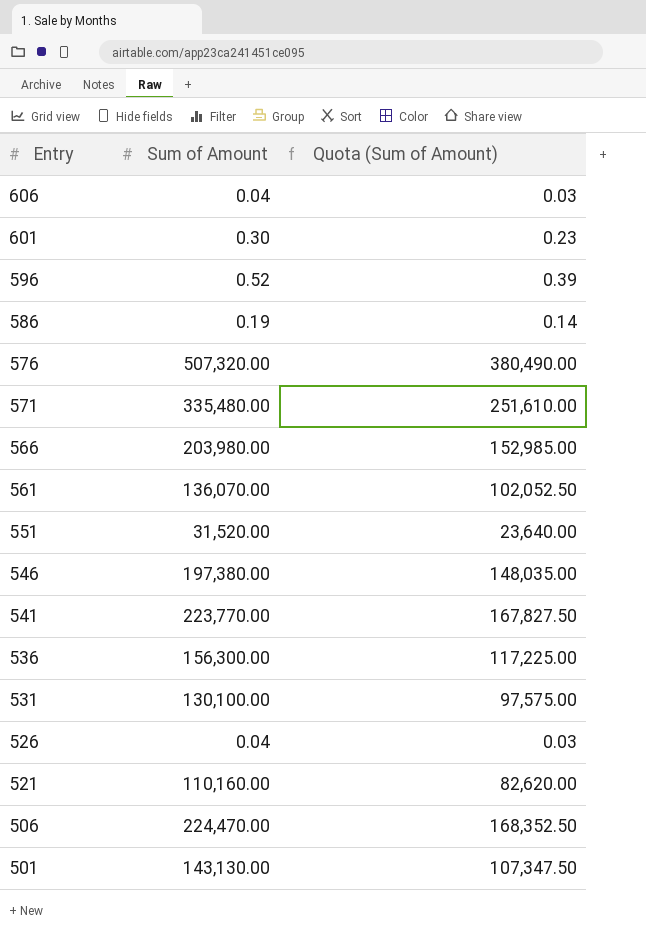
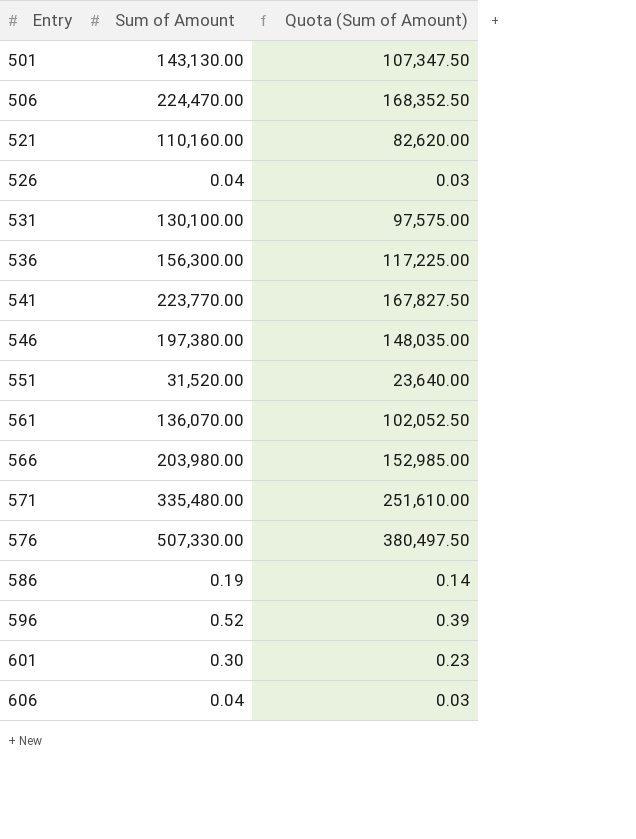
row order: Entry descending -> Entry ascending
576 | Sum of Amount: 507,320.00 -> 507,330.00
576 | Quota (Sum of Amount): 380,490.00 -> 380,497.50

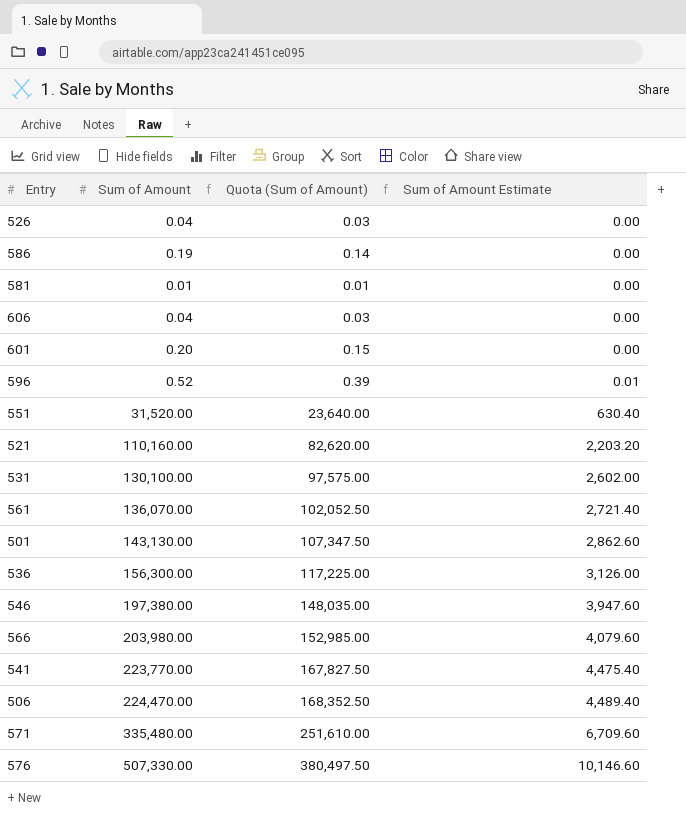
row order: Entry ascending -> Sum of Amount Estimate ascending
column Sum of Amount Estimate | formula: none -> [Sum of Amount] * 0.02
row 581: none -> 0.01 | 0.01 | 0.00
601 | Sum of Amount: 0.30 -> 0.20
601 | Quota (Sum of Amount): 0.23 -> 0.15

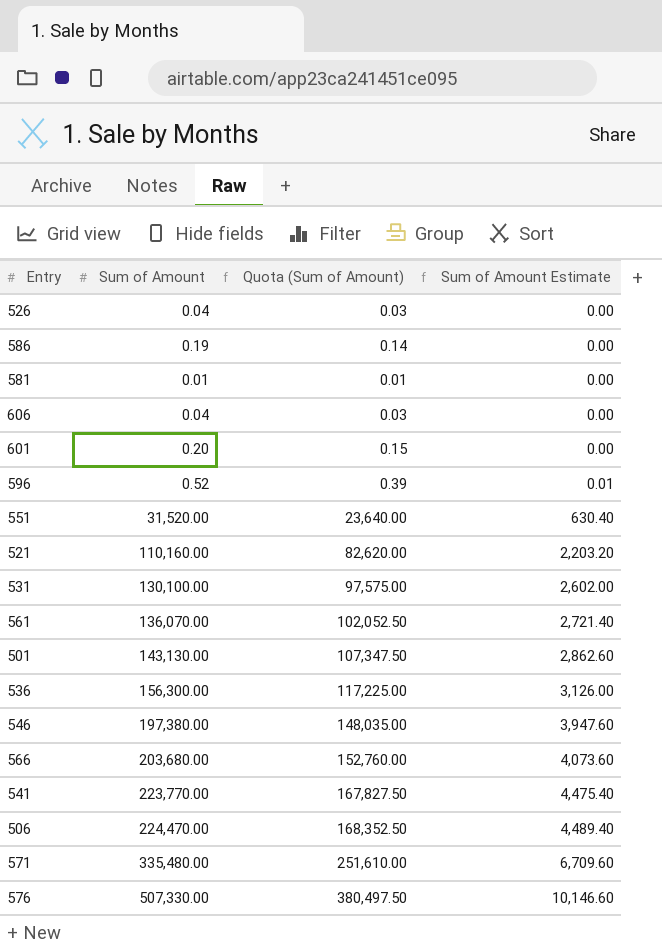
566 | Sum of Amount: 203,980.00 -> 203,680.00
566 | Quota (Sum of Amount): 152,985.00 -> 152,760.00
566 | Sum of Amount Estimate: 4,079.60 -> 4,073.60

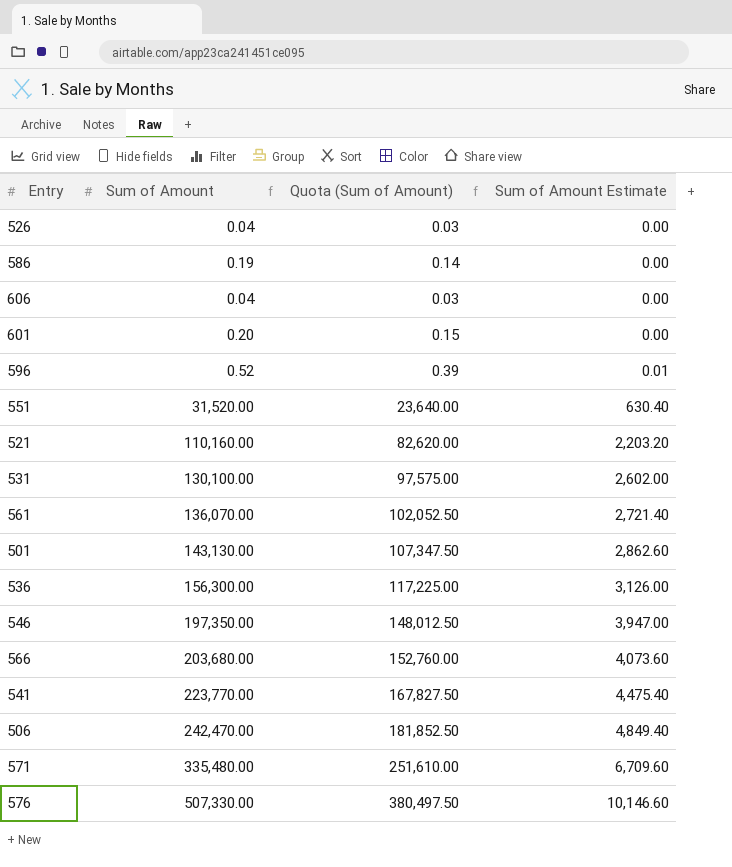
row 581: 0.01 | 0.01 | 0.00 -> none
546 | Sum of Amount: 197,380.00 -> 197,350.00
546 | Quota (Sum of Amount): 148,035.00 -> 148,012.50
546 | Sum of Amount Estimate: 3,947.60 -> 3,947.00
506 | Sum of Amount: 224,470.00 -> 242,470.00
506 | Quota (Sum of Amount): 168,352.50 -> 181,852.50
506 | Sum of Amount Estimate: 4,489.40 -> 4,849.40

